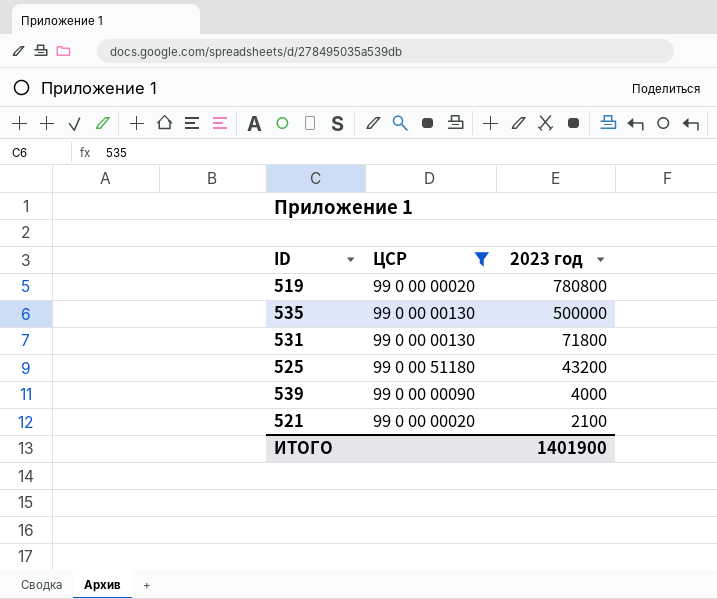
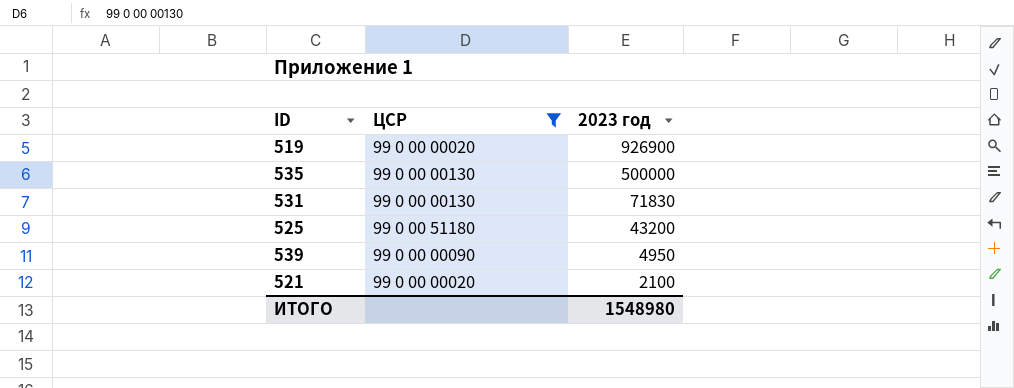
519 | 2023 год: 780800 -> 926900
531 | 2023 год: 71800 -> 71830
539 | 2023 год: 4000 -> 4950
ИТОГО | 2023 год: 1401900 -> 1548980

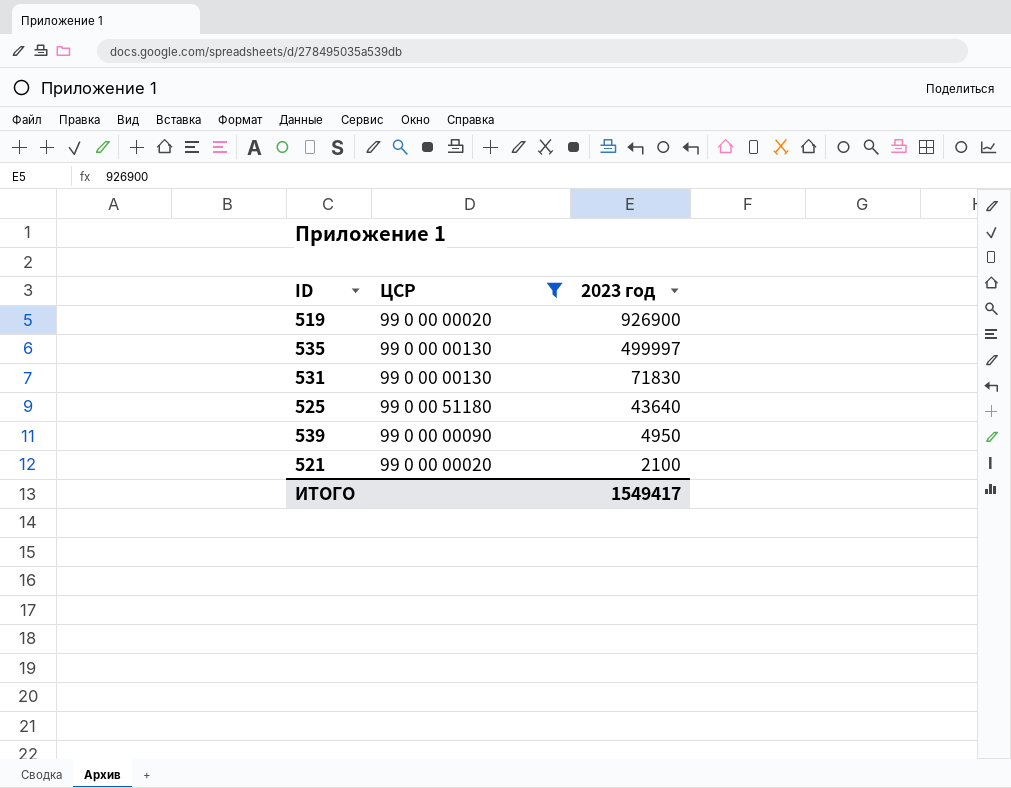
535 | 2023 год: 500000 -> 499997
525 | 2023 год: 43200 -> 43640
ИТОГО | 2023 год: 1548980 -> 1549417

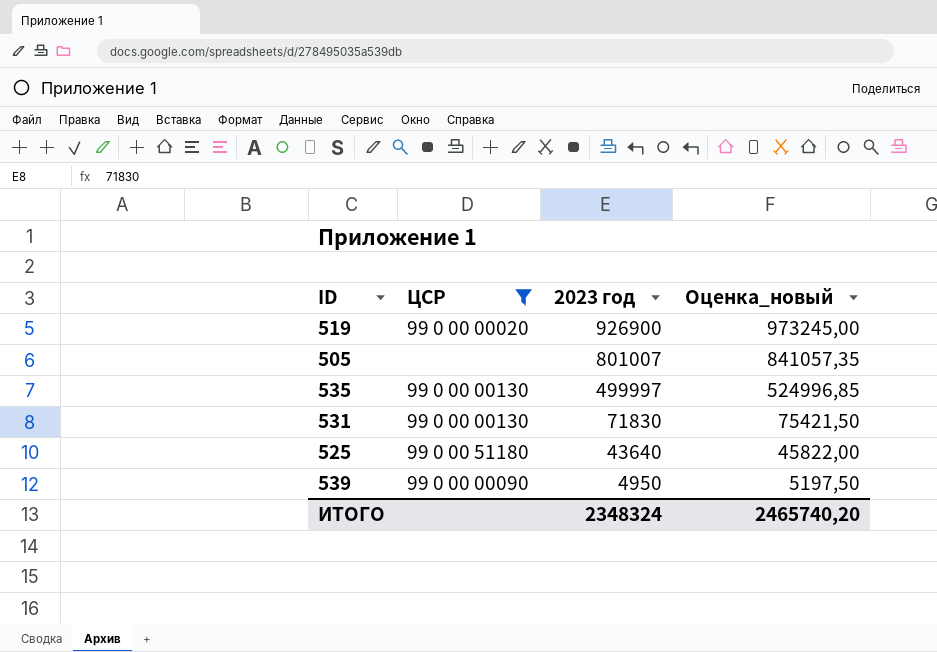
column Оценка_новый | formula: none -> [2023 год] * 1,05
row 521: 99 0 00 00020 | 2100 -> none
row 505: none -> none | 801007 | 841057,35
ИТОГО | 2023 год: 1549417 -> 2348324

